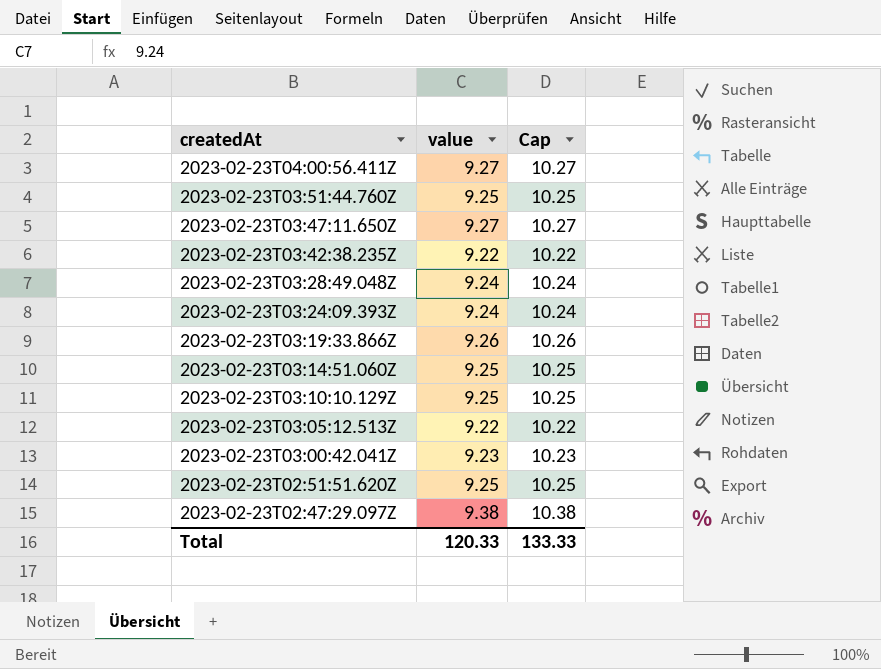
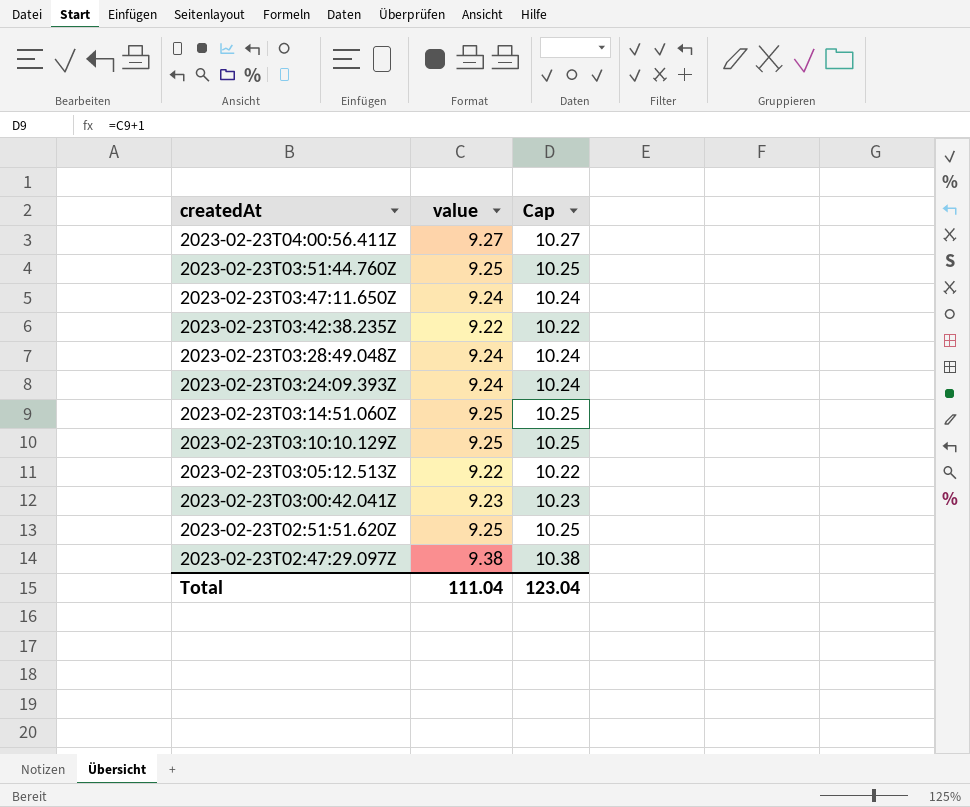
row 2023-02-23T03:19:33.866Z: 9.26 | 10.26 -> none
2023-02-23T03:47:11.650Z | value: 9.27 -> 9.24
2023-02-23T03:47:11.650Z | Cap: 10.27 -> 10.24
Total | value: 120.33 -> 111.04
Total | Cap: 133.33 -> 123.04

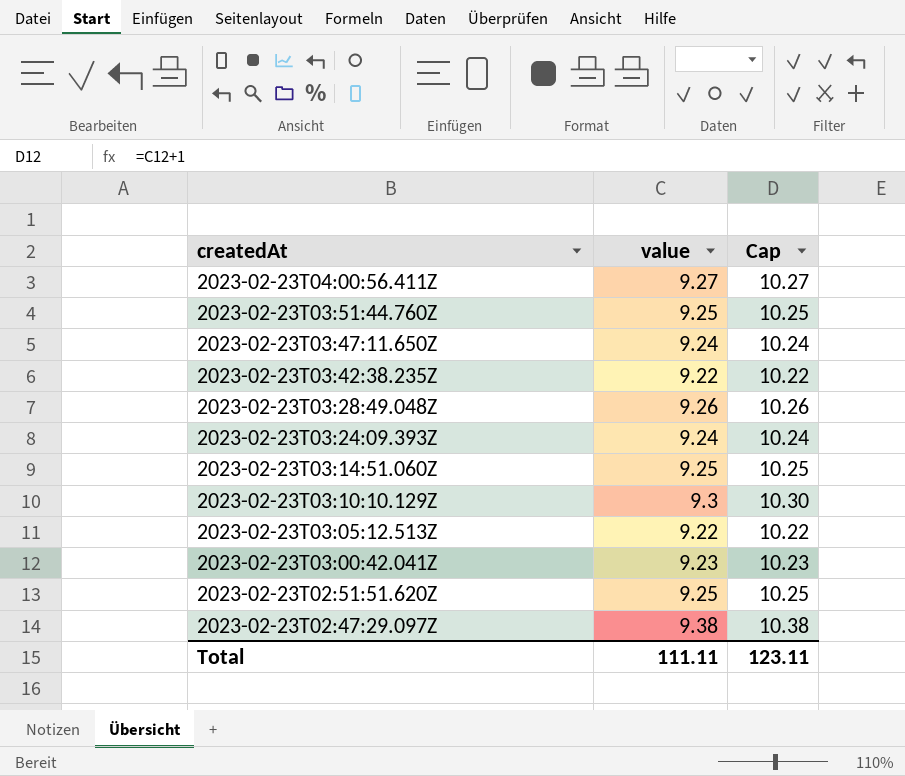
2023-02-23T03:28:49.048Z | value: 9.24 -> 9.26
2023-02-23T03:28:49.048Z | Cap: 10.24 -> 10.26
2023-02-23T03:10:10.129Z | value: 9.25 -> 9.3
2023-02-23T03:10:10.129Z | Cap: 10.25 -> 10.30
Total | value: 111.04 -> 111.11
Total | Cap: 123.04 -> 123.11

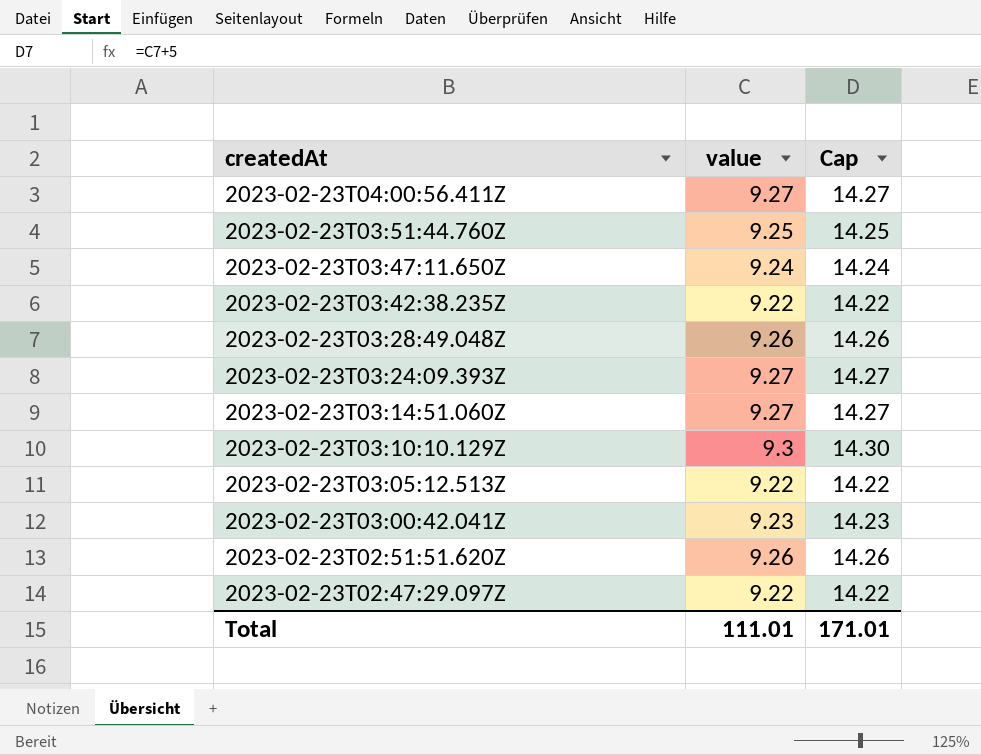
column Cap | formula: [value] + 1 -> [value] + 5
2023-02-23T03:24:09.393Z | value: 9.24 -> 9.27
2023-02-23T03:14:51.060Z | value: 9.25 -> 9.27
2023-02-23T02:51:51.620Z | value: 9.25 -> 9.26
2023-02-23T02:47:29.097Z | value: 9.38 -> 9.22
Total | value: 111.11 -> 111.01
Total | Cap: 123.11 -> 171.01

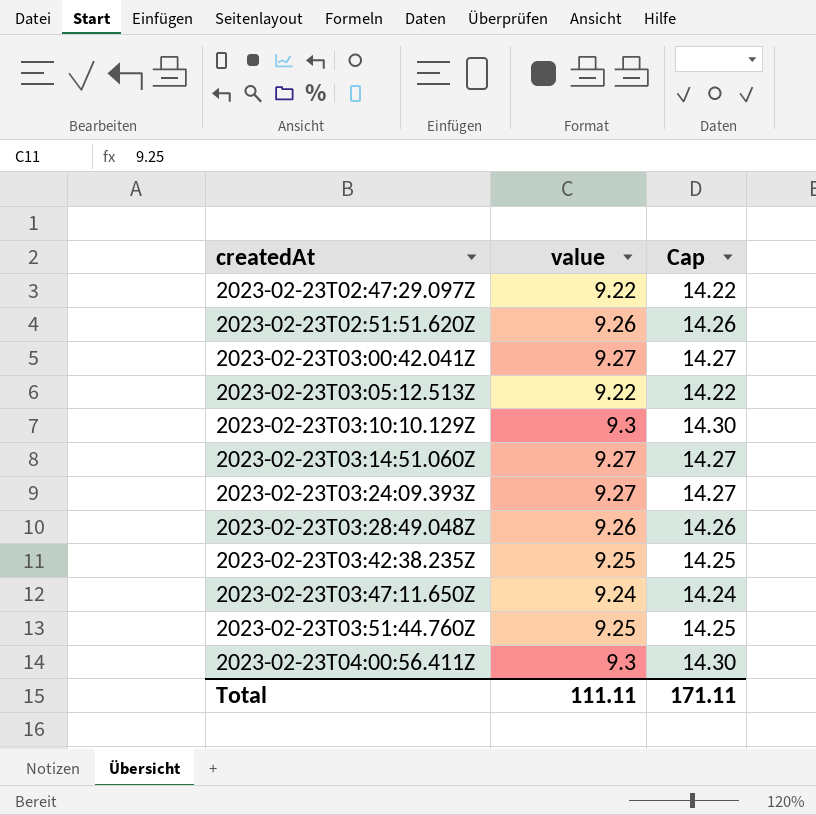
row order: createdAt descending -> createdAt ascending
2023-02-23T03:00:42.041Z | value: 9.23 -> 9.27
2023-02-23T03:00:42.041Z | Cap: 14.23 -> 14.27
2023-02-23T03:42:38.235Z | value: 9.22 -> 9.25
2023-02-23T03:42:38.235Z | Cap: 14.22 -> 14.25
2023-02-23T04:00:56.411Z | value: 9.27 -> 9.3
2023-02-23T04:00:56.411Z | Cap: 14.27 -> 14.30
Total | value: 111.01 -> 111.11
Total | Cap: 171.01 -> 171.11

